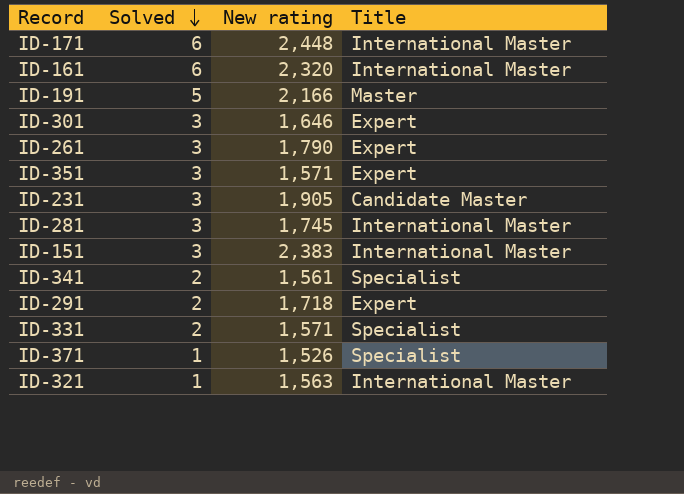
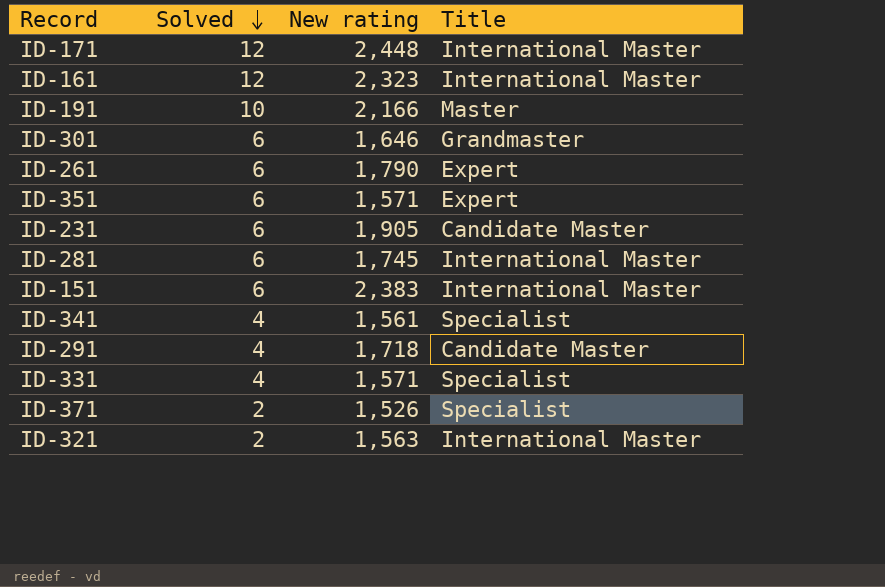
ID-171 | Solved: 6 -> 12
ID-161 | Solved: 6 -> 12
ID-161 | New rating: 2,320 -> 2,323
ID-191 | Solved: 5 -> 10
ID-301 | Solved: 3 -> 6
ID-301 | Title: Expert -> Grandmaster
ID-261 | Solved: 3 -> 6
ID-351 | Solved: 3 -> 6
ID-231 | Solved: 3 -> 6
ID-281 | Solved: 3 -> 6
ID-151 | Solved: 3 -> 6
ID-341 | Solved: 2 -> 4
ID-291 | Solved: 2 -> 4
ID-291 | Title: Expert -> Candidate Master
ID-331 | Solved: 2 -> 4
ID-371 | Solved: 1 -> 2
ID-321 | Solved: 1 -> 2

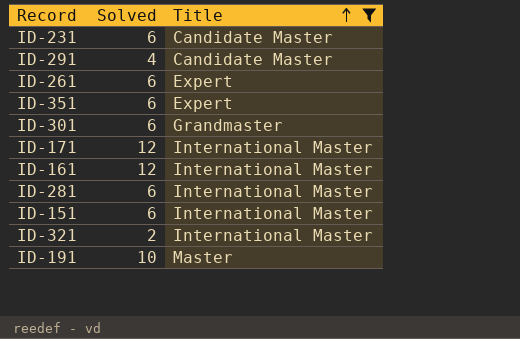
filter: none -> Title != Specialist
row order: Solved descending -> Title ascending
column New rating | position: 3 -> none

